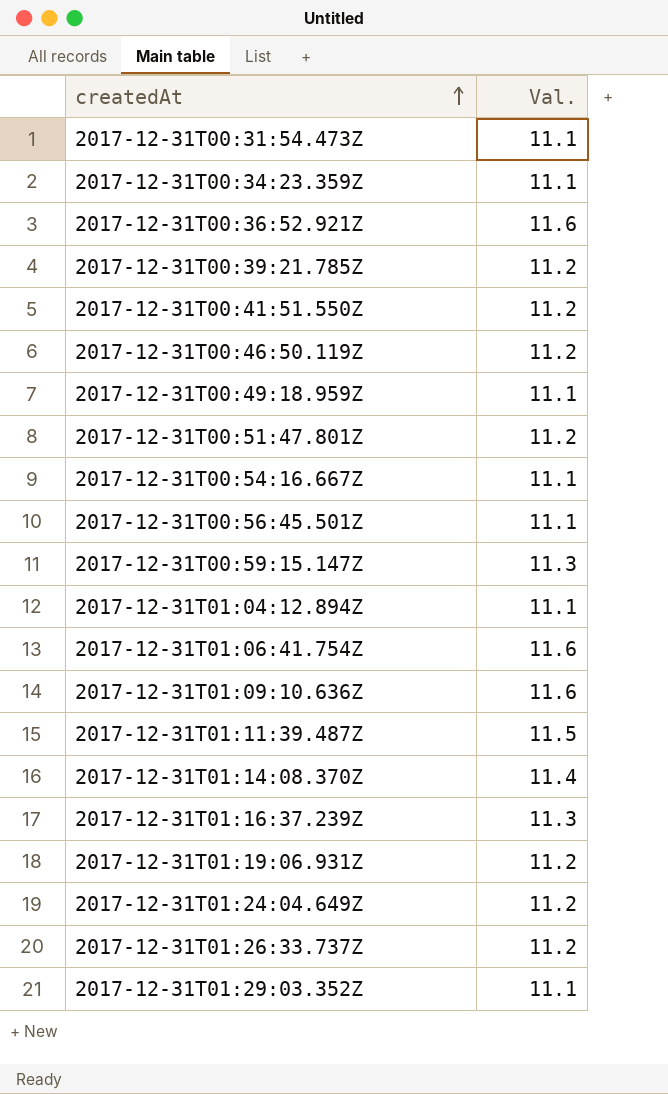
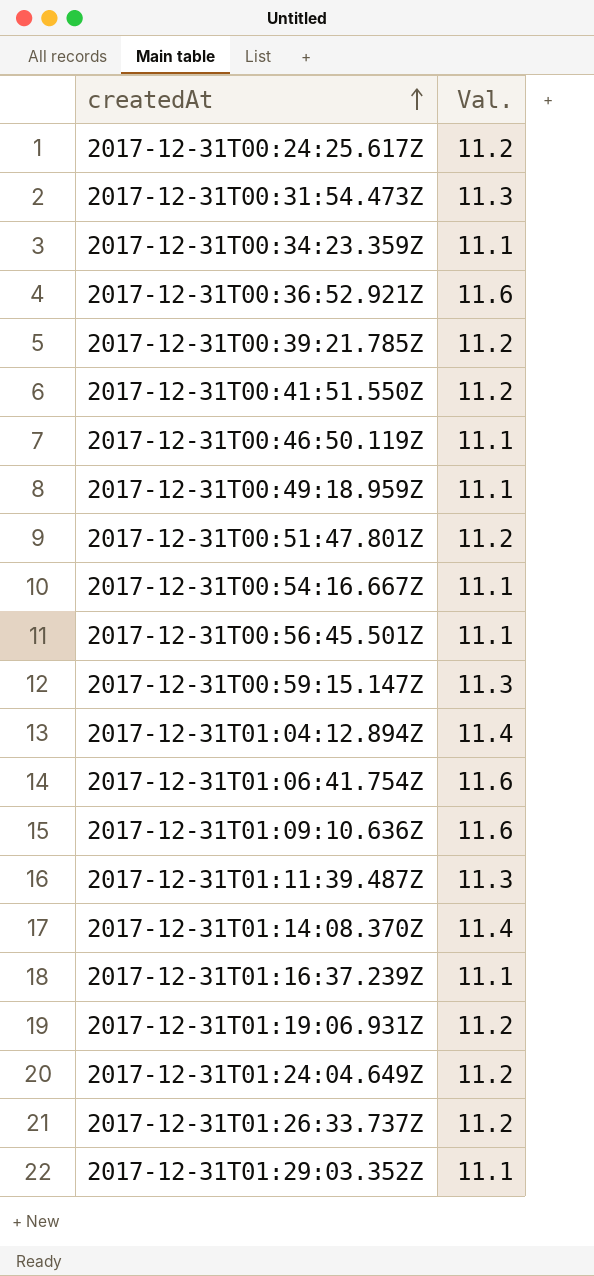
row 2017-12-31T00:24:25.617Z: none -> 11.2
2017-12-31T00:31:54.473Z | Val.: 11.1 -> 11.3
2017-12-31T00:46:50.119Z | Val.: 11.2 -> 11.1
2017-12-31T01:04:12.894Z | Val.: 11.1 -> 11.4
2017-12-31T01:11:39.487Z | Val.: 11.5 -> 11.3
2017-12-31T01:16:37.239Z | Val.: 11.3 -> 11.1

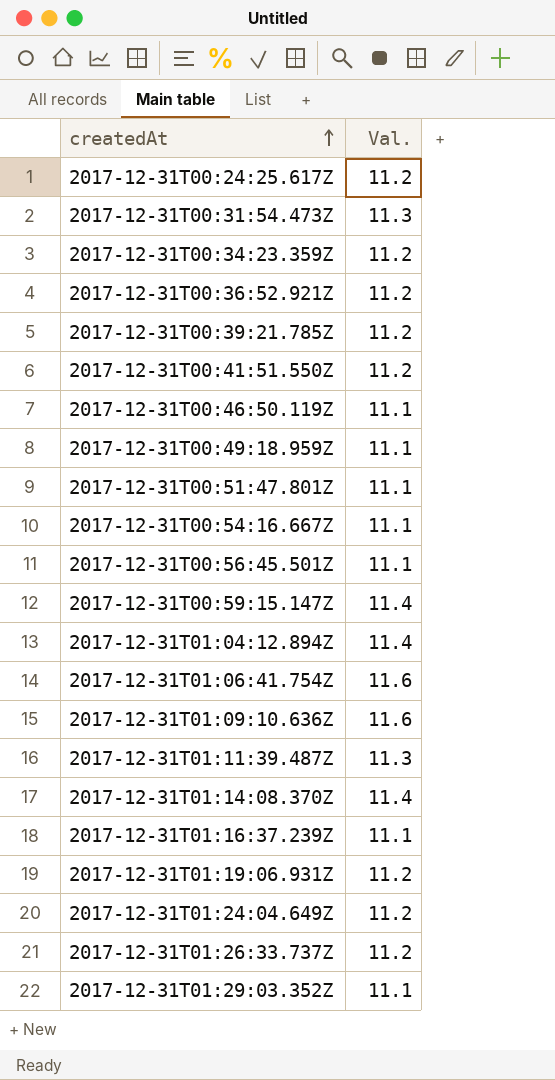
2017-12-31T00:34:23.359Z | Val.: 11.1 -> 11.2
2017-12-31T00:36:52.921Z | Val.: 11.6 -> 11.2
2017-12-31T00:51:47.801Z | Val.: 11.2 -> 11.1
2017-12-31T00:59:15.147Z | Val.: 11.3 -> 11.4

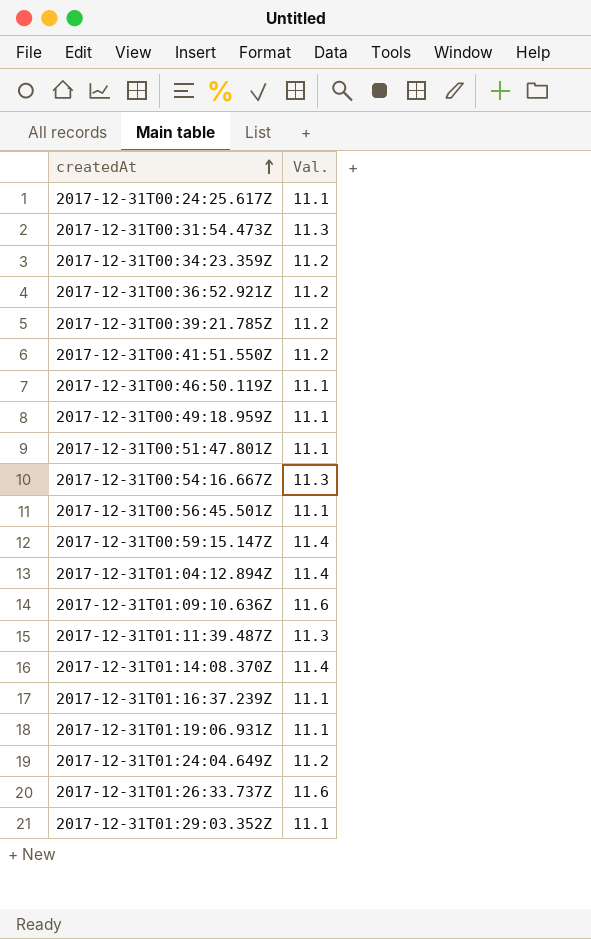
row 2017-12-31T01:06:41.754Z: 11.6 -> none
2017-12-31T00:24:25.617Z | Val.: 11.2 -> 11.1
2017-12-31T00:54:16.667Z | Val.: 11.1 -> 11.3
2017-12-31T01:19:06.931Z | Val.: 11.2 -> 11.1
2017-12-31T01:26:33.737Z | Val.: 11.2 -> 11.6

